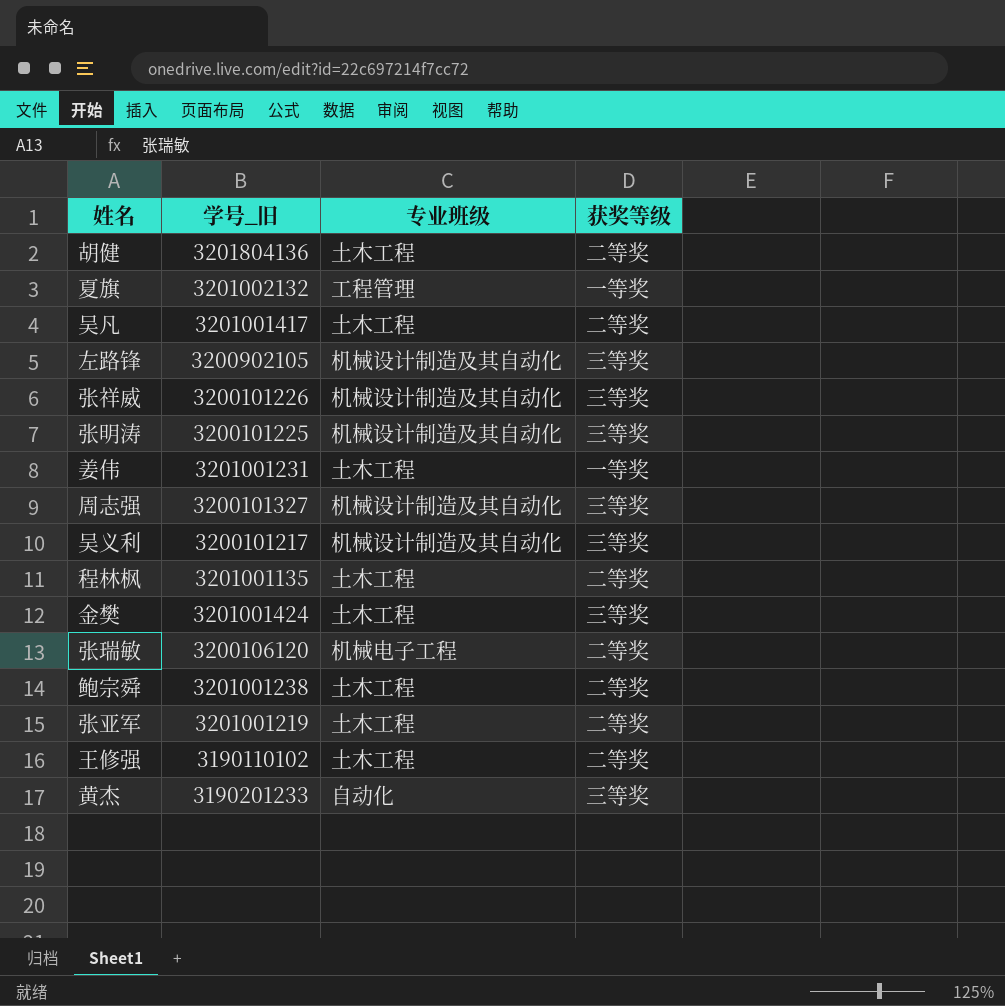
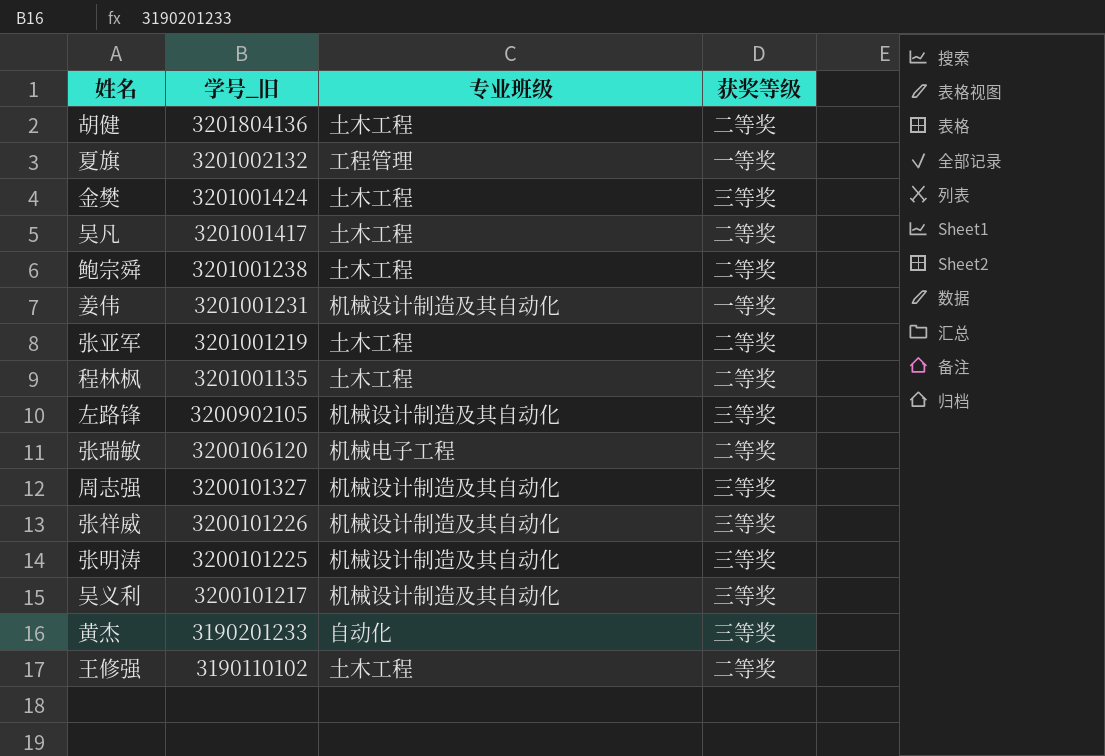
row order: none -> 学号_旧 descending
姜伟 | 专业班级: 土木工程 -> 机械设计制造及其自动化

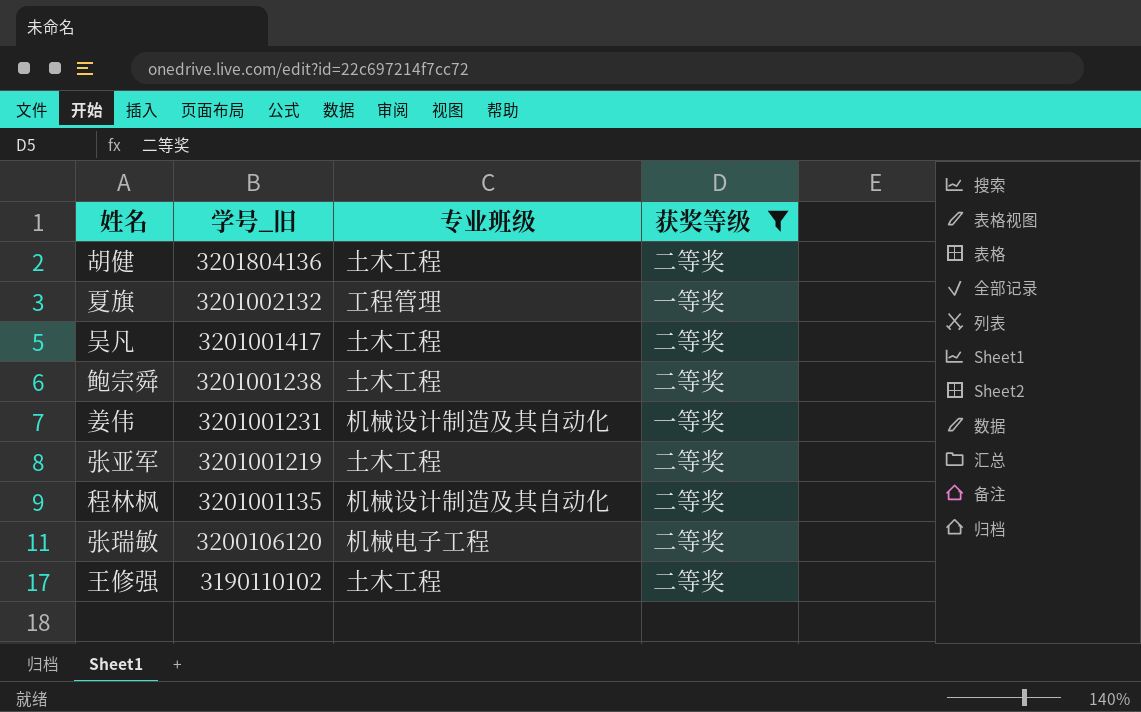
filter: none -> 获奖等级 != 三等奖
程林枫 | 专业班级: 土木工程 -> 机械设计制造及其自动化

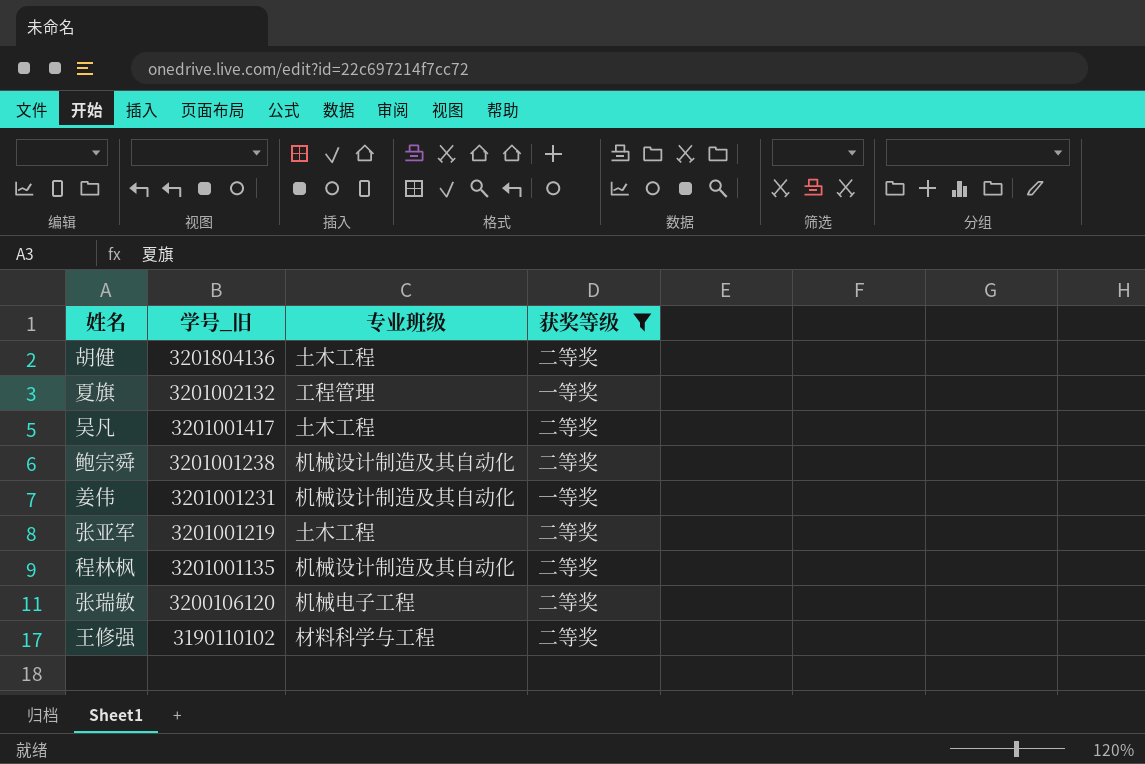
鲍宗舜 | 专业班级: 土木工程 -> 机械设计制造及其自动化
王修强 | 专业班级: 土木工程 -> 材料科学与工程

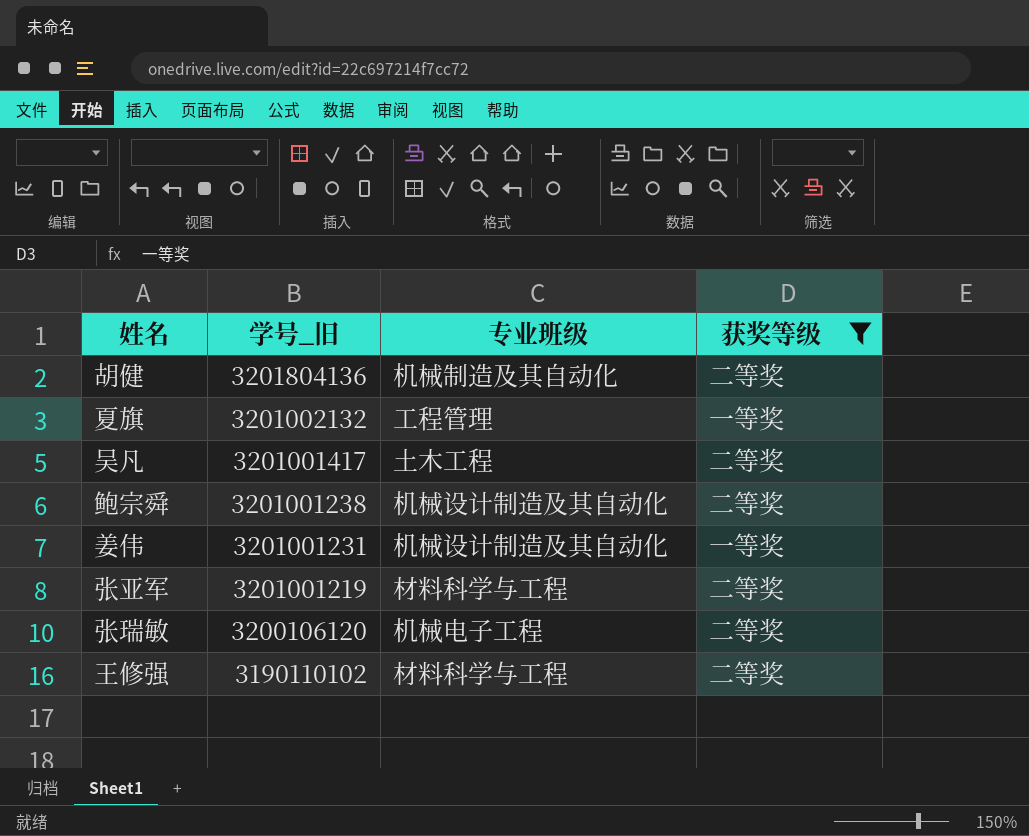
row 程林枫: 3201001135 | 机械设计制造及其自动化 | 二等奖 -> none
胡健 | 专业班级: 土木工程 -> 机械制造及其自动化
张亚军 | 专业班级: 土木工程 -> 材料科学与工程

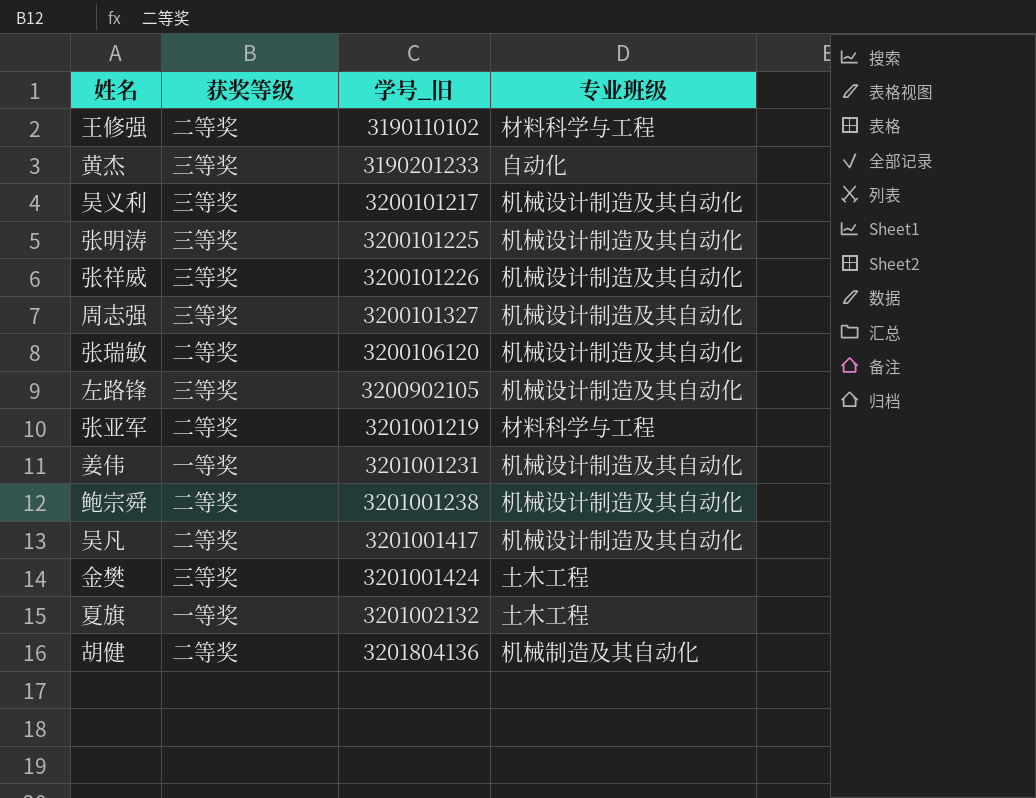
filter: 获奖等级 != 三等奖 -> none
row order: 学号_旧 descending -> 学号_旧 ascending
column 获奖等级 | position: 4 -> 2
张瑞敏 | 专业班级: 机械电子工程 -> 机械设计制造及其自动化
吴凡 | 专业班级: 土木工程 -> 机械设计制造及其自动化
夏旗 | 专业班级: 工程管理 -> 土木工程

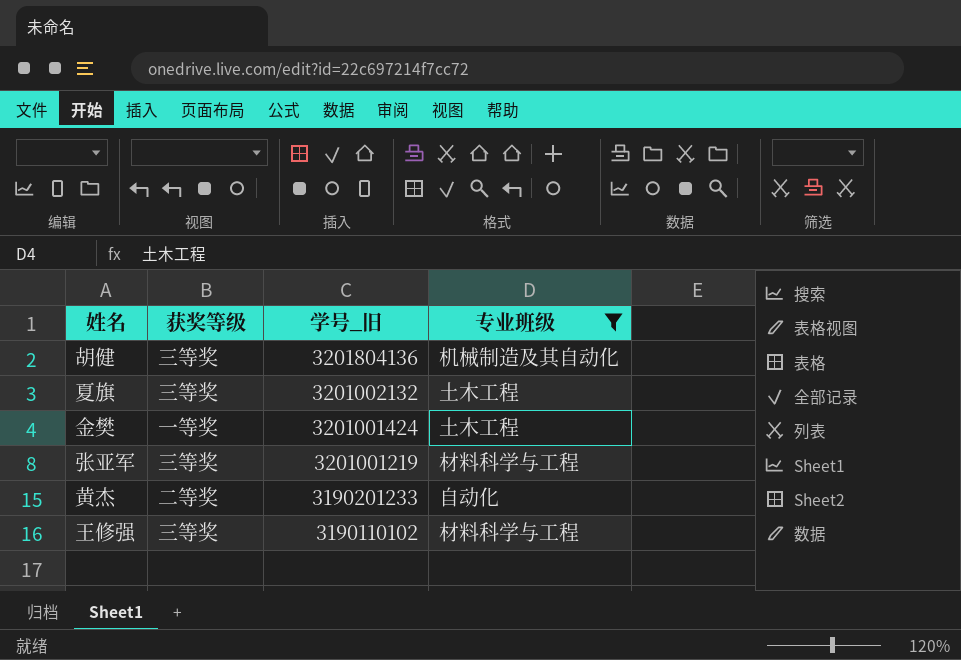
filter: none -> 专业班级 != 机械设计制造及其自动化
row order: 学号_旧 ascending -> 学号_旧 descending
胡健 | 获奖等级: 二等奖 -> 三等奖
夏旗 | 获奖等级: 一等奖 -> 三等奖
金樊 | 获奖等级: 三等奖 -> 一等奖
张亚军 | 获奖等级: 二等奖 -> 三等奖
黄杰 | 获奖等级: 三等奖 -> 二等奖
王修强 | 获奖等级: 二等奖 -> 三等奖

